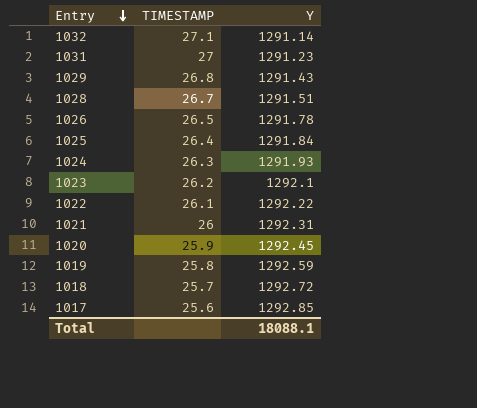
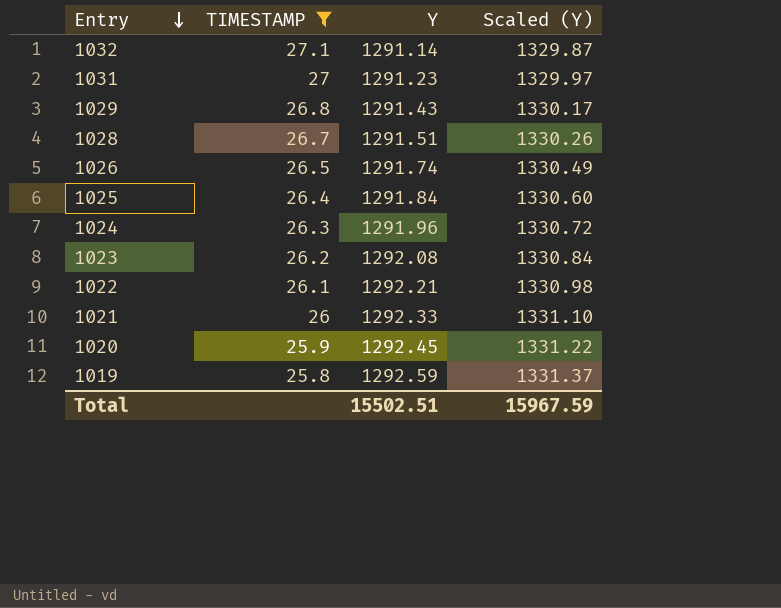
filter: none -> TIMESTAMP >= 25.8
column Scaled (Y) | formula: none -> [Y] * 1.03
1026 | Y: 1291.78 -> 1291.74
1024 | Y: 1291.93 -> 1291.96
1023 | Y: 1292.1 -> 1292.08
1022 | Y: 1292.22 -> 1292.21
1021 | Y: 1292.31 -> 1292.33
Total | Y: 18088.1 -> 15502.51

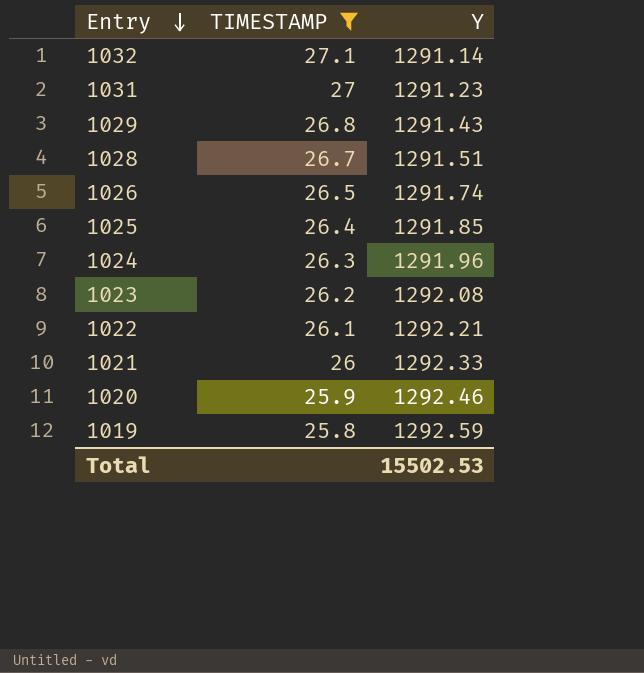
column Scaled (Y) | formula: [Y] * 1.03 -> none
1025 | Y: 1291.84 -> 1291.85
1020 | Y: 1292.45 -> 1292.46
Total | Y: 15502.51 -> 15502.53

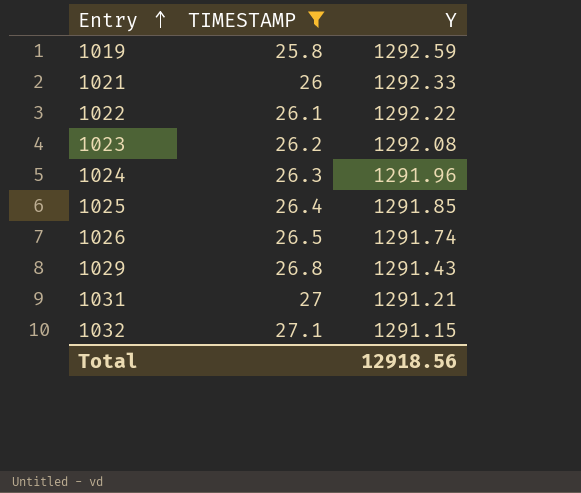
row order: Entry descending -> Entry ascending
row 1028: 26.7 | 1291.51 -> none
row 1020: 25.9 | 1292.46 -> none
1022 | Y: 1292.21 -> 1292.22
1031 | Y: 1291.23 -> 1291.21
1032 | Y: 1291.14 -> 1291.15
Total | Y: 15502.53 -> 12918.56

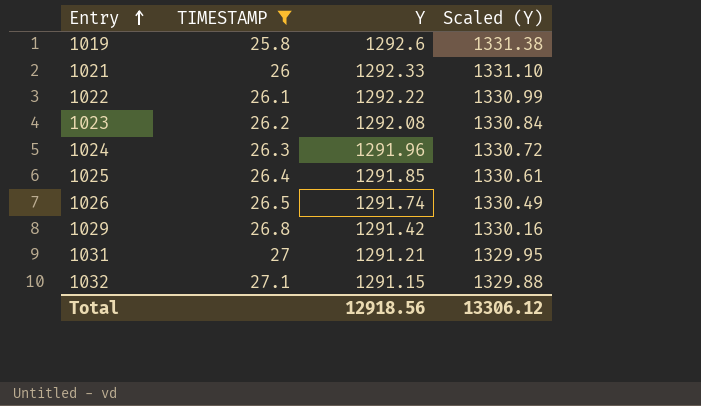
column Scaled (Y) | formula: none -> [Y] * 1.03
1019 | Y: 1292.59 -> 1292.6
1029 | Y: 1291.43 -> 1291.42

